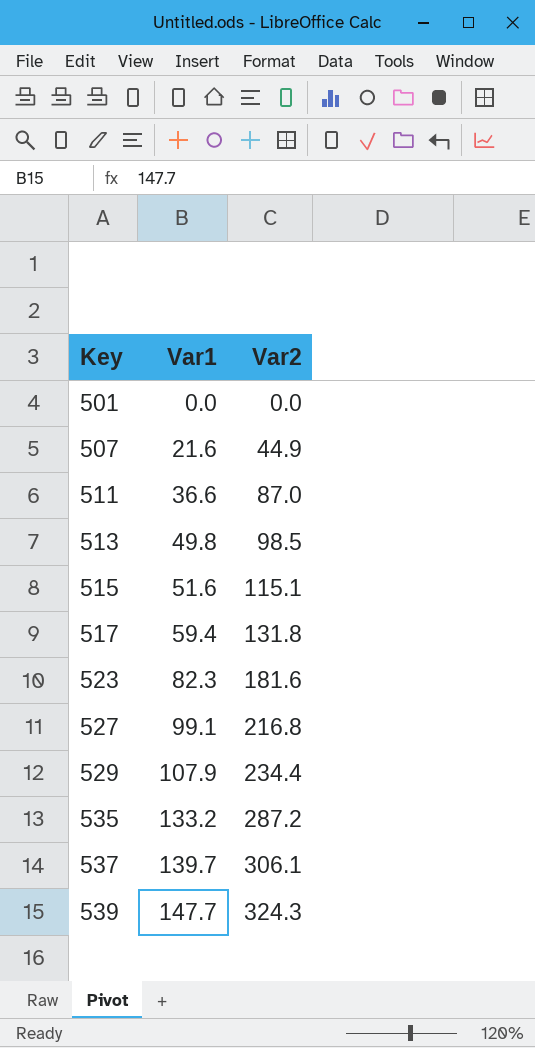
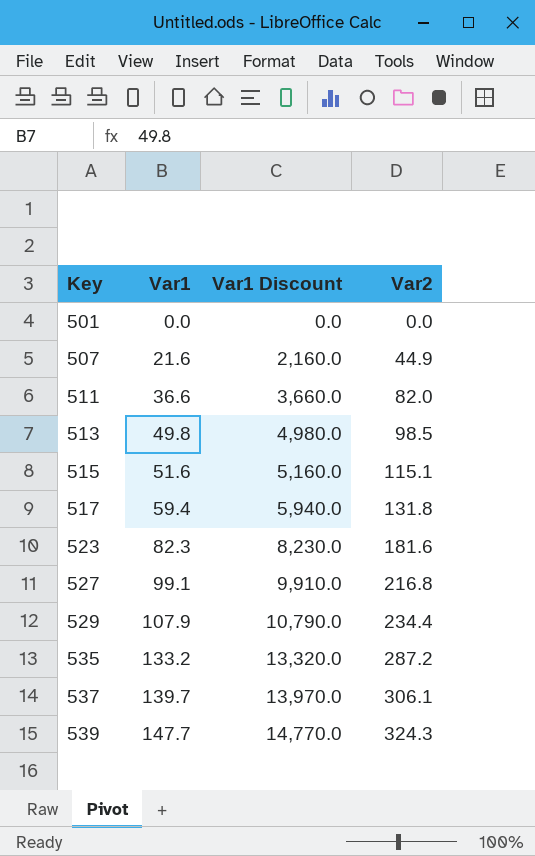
column Var1 Discount | formula: none -> [Var1] * 100
511 | Var2: 87.0 -> 82.0

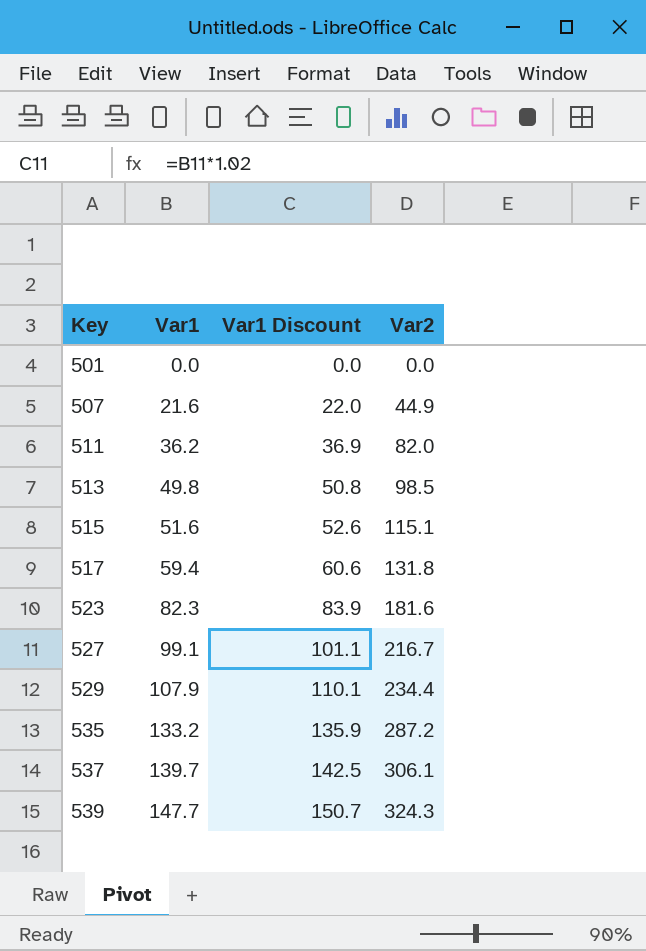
column Var1 Discount | formula: [Var1] * 100 -> [Var1] * 1.02
511 | Var1: 36.6 -> 36.2
527 | Var2: 216.8 -> 216.7

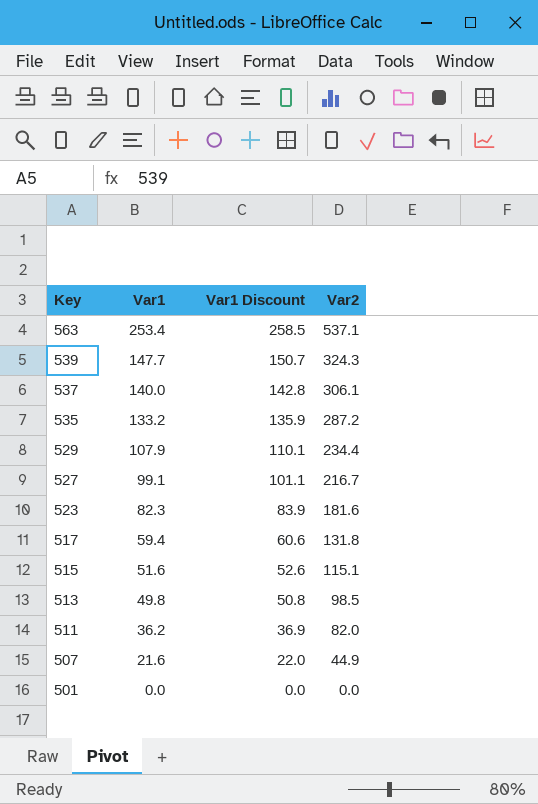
row order: Key ascending -> Key descending
row 563: none -> 253.4 | 258.5 | 537.1
537 | Var1: 139.7 -> 140.0
537 | Var1 Discount: 142.5 -> 142.8

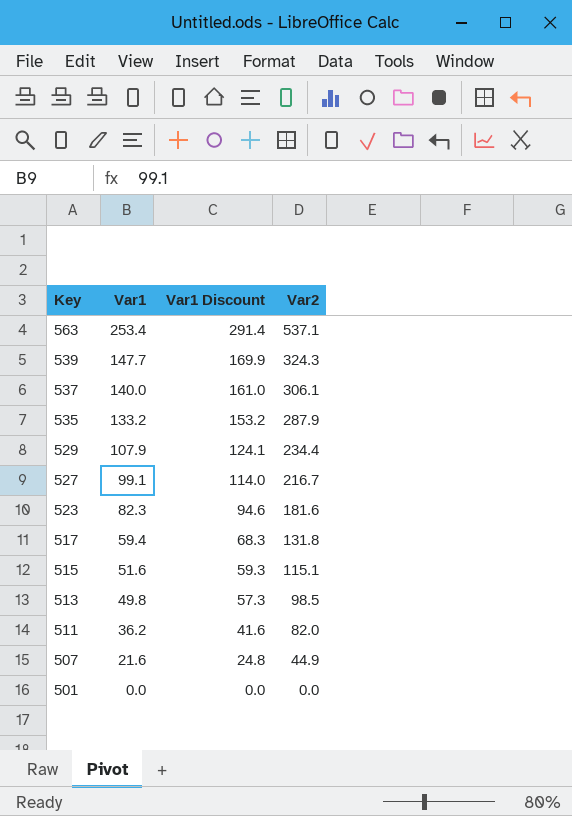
column Var1 Discount | formula: [Var1] * 1.02 -> [Var1] * 1.15
535 | Var2: 287.2 -> 287.9

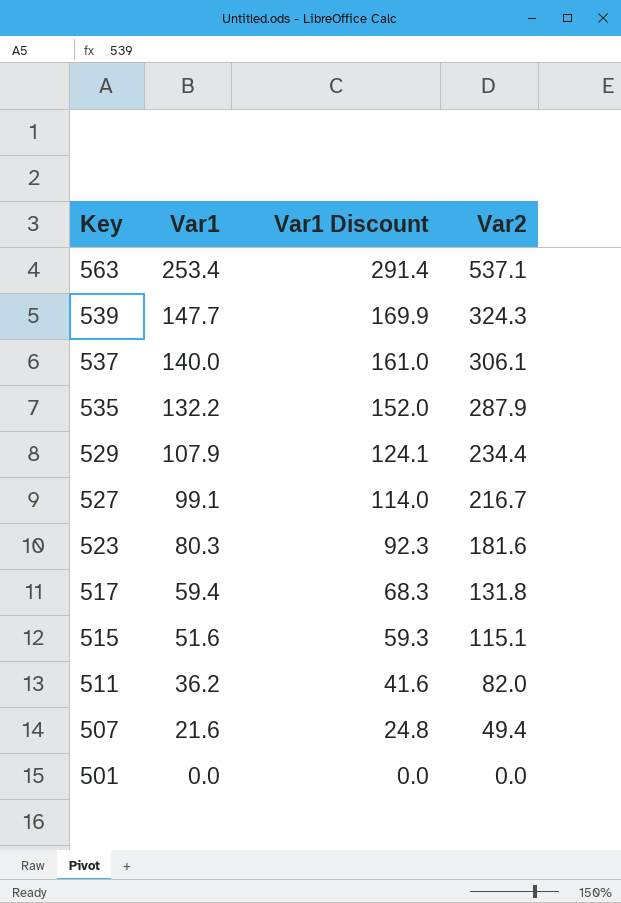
row 513: 49.8 | 57.3 | 98.5 -> none
535 | Var1: 133.2 -> 132.2
535 | Var1 Discount: 153.2 -> 152.0
523 | Var1: 82.3 -> 80.3
523 | Var1 Discount: 94.6 -> 92.3
507 | Var2: 44.9 -> 49.4

